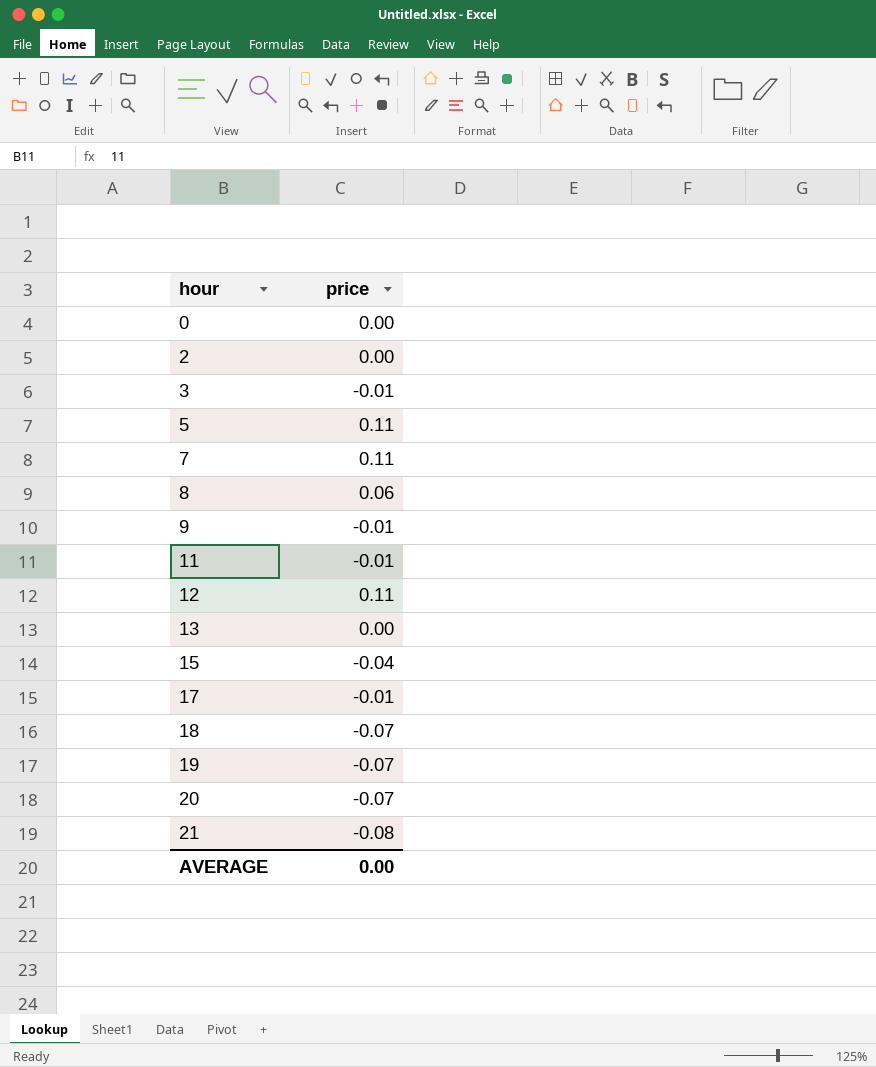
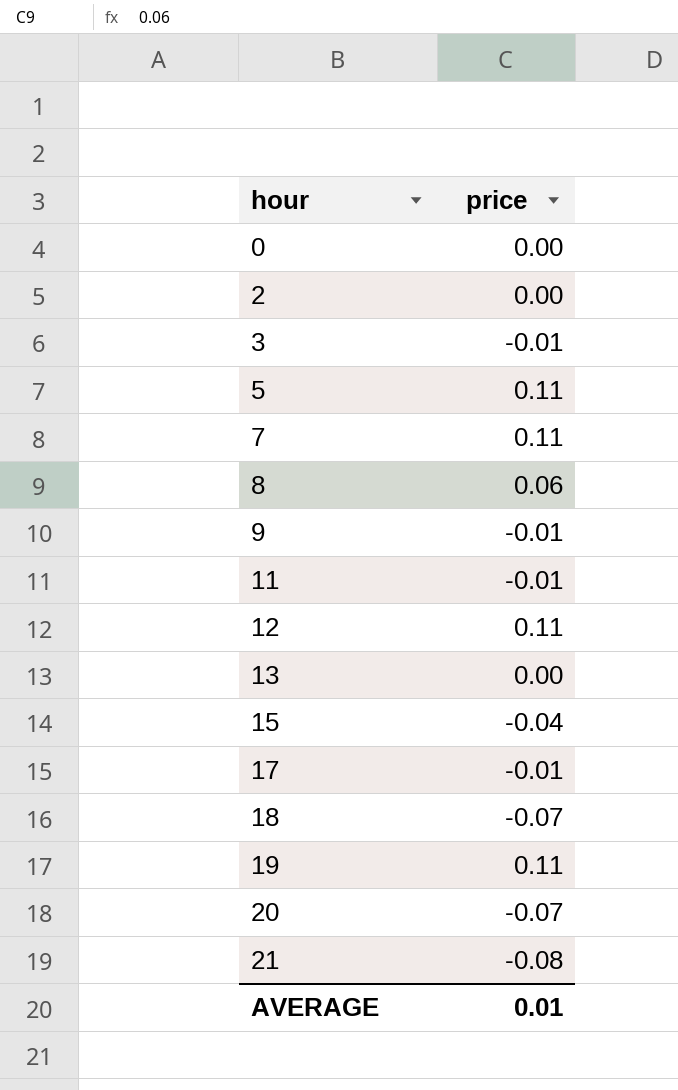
19 | price: -0.07 -> 0.11
AVERAGE | price: 0.00 -> 0.01

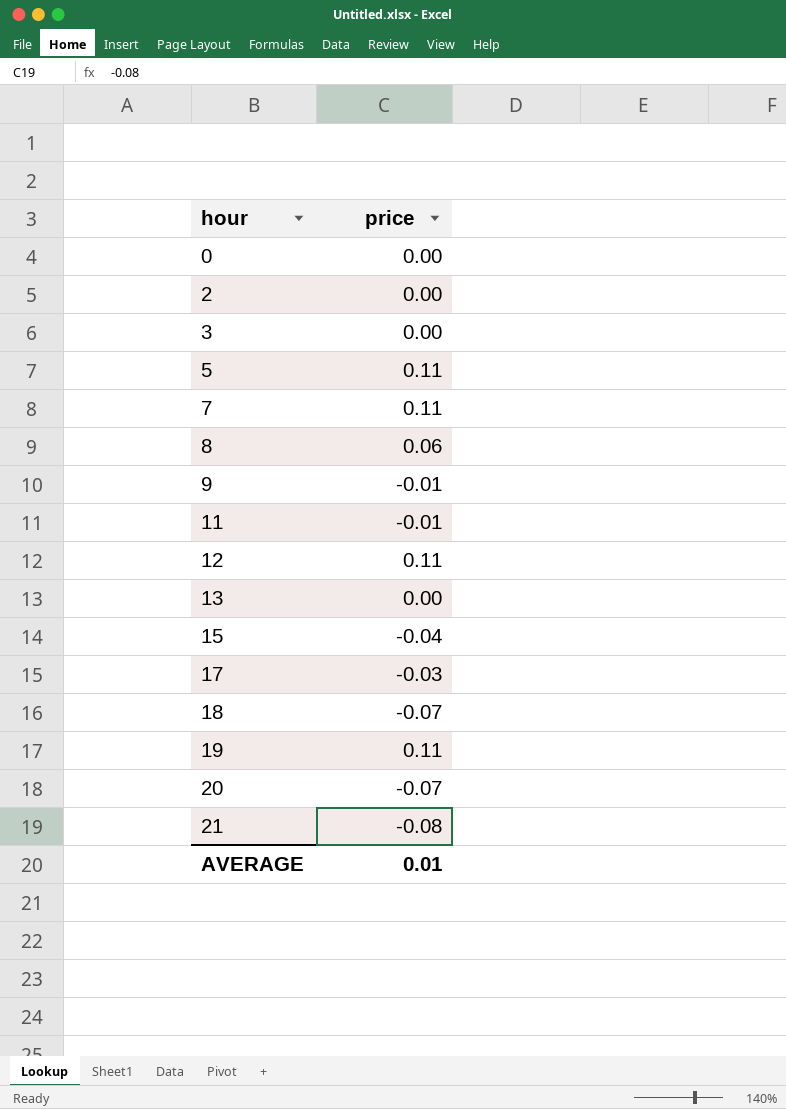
3 | price: -0.01 -> 0.00
17 | price: -0.01 -> -0.03

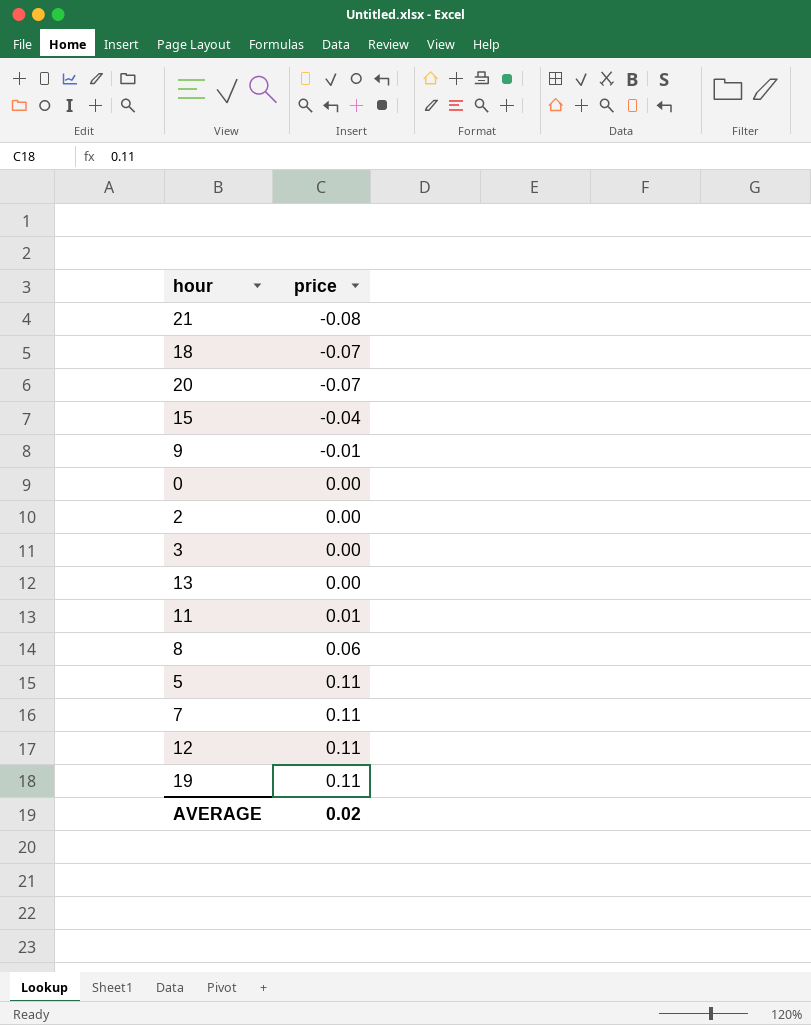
row order: hour ascending -> price ascending
row 17: -0.03 -> none
11 | price: -0.01 -> 0.01
AVERAGE | price: 0.01 -> 0.02

